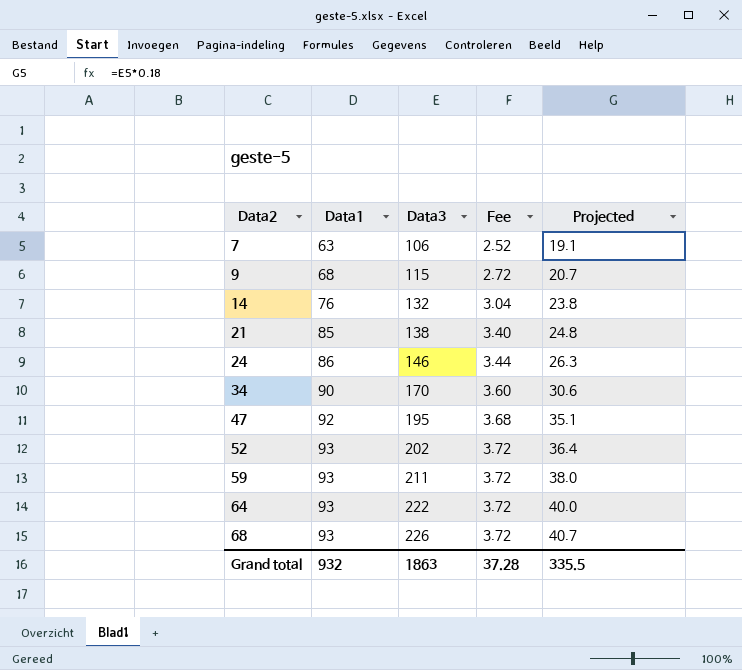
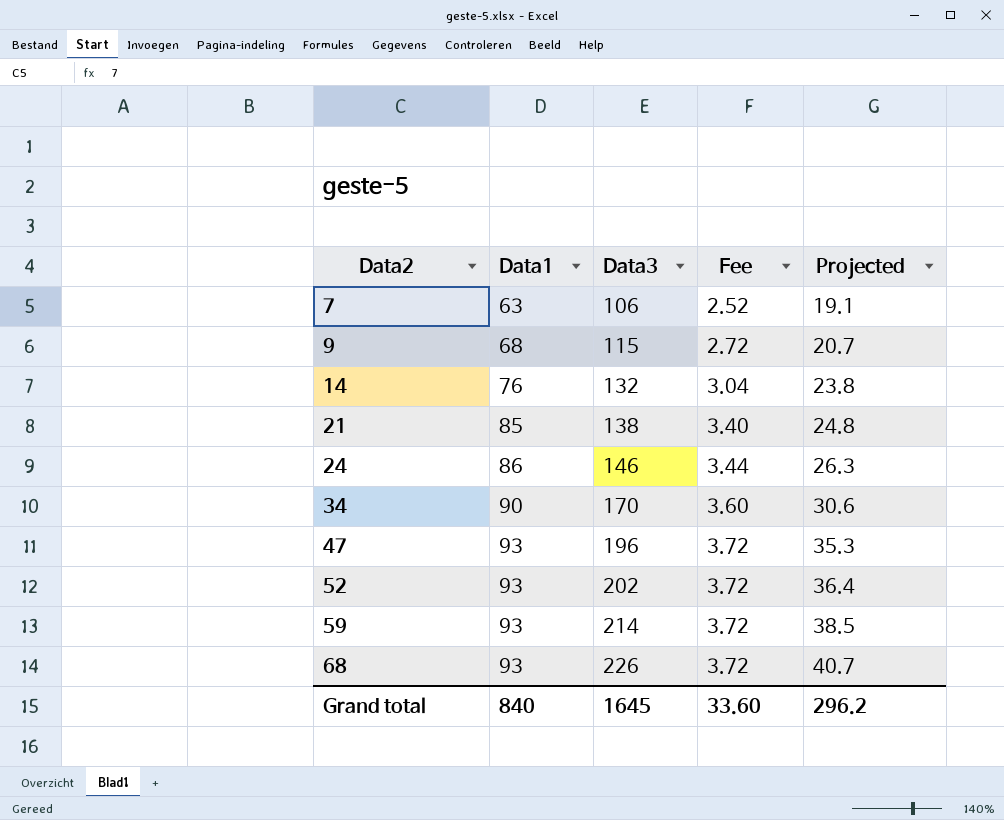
row 64: 93 | 222 | 3.72 | 40.0 -> none
47 | Data1: 92 -> 93
47 | Data3: 195 -> 196
47 | Fee: 3.68 -> 3.72
47 | Projected: 35.1 -> 35.3
59 | Data3: 211 -> 214
59 | Projected: 38.0 -> 38.5
Grand total | Data1: 932 -> 840
Grand total | Data3: 1863 -> 1645
Grand total | Fee: 37.28 -> 33.60
Grand total | Projected: 335.5 -> 296.2

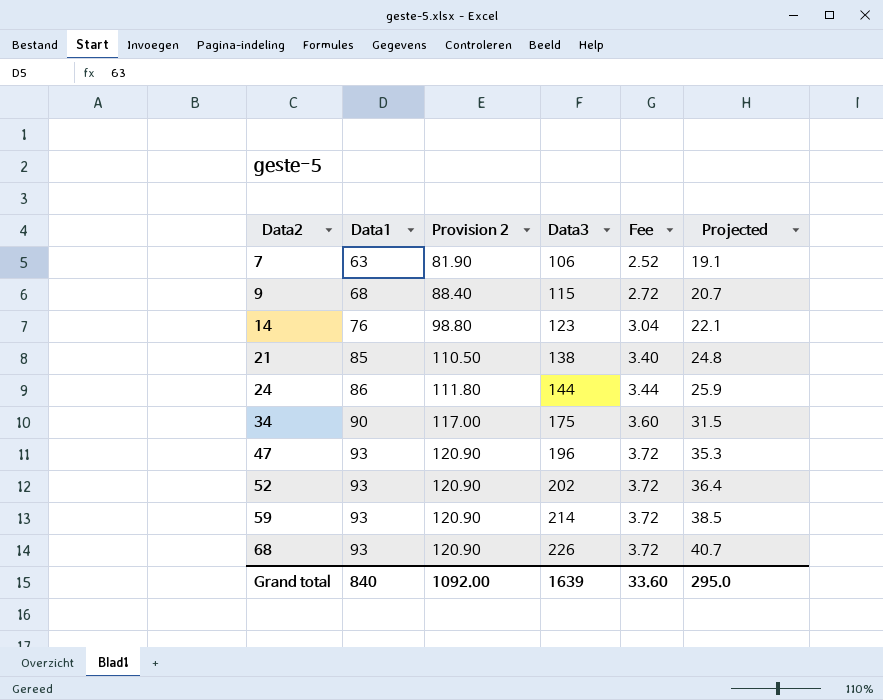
column Provision 2 | formula: none -> [Data1] * 1.3
14 | Data3: 132 -> 123
14 | Projected: 23.8 -> 22.1
24 | Data3: 146 -> 144
24 | Projected: 26.3 -> 25.9
34 | Data3: 170 -> 175
34 | Projected: 30.6 -> 31.5
Grand total | Data3: 1645 -> 1639
Grand total | Projected: 296.2 -> 295.0

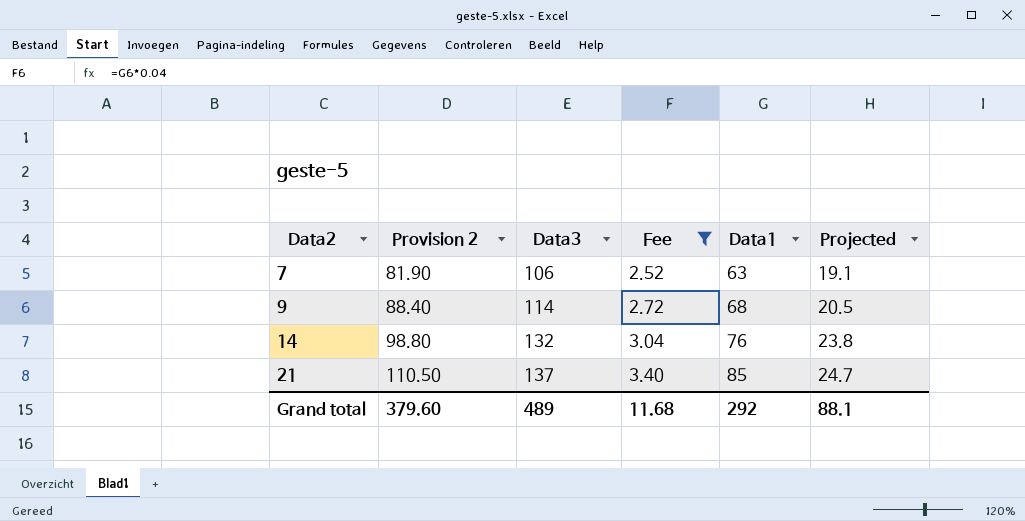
filter: none -> Fee <= 3.40
column Data1 | position: 2 -> 5
9 | Data3: 115 -> 114
9 | Projected: 20.7 -> 20.5
14 | Data3: 123 -> 132
14 | Projected: 22.1 -> 23.8
21 | Data3: 138 -> 137
21 | Projected: 24.8 -> 24.7
Grand total | Provision 2: 1092.00 -> 379.60
Grand total | Data3: 1639 -> 489
Grand total | Fee: 33.60 -> 11.68
Grand total | Data1: 840 -> 292
Grand total | Projected: 295.0 -> 88.1

